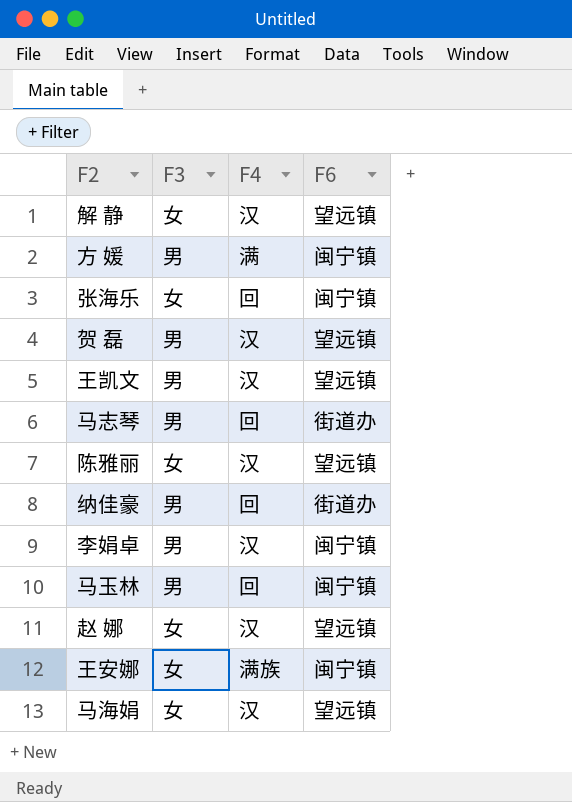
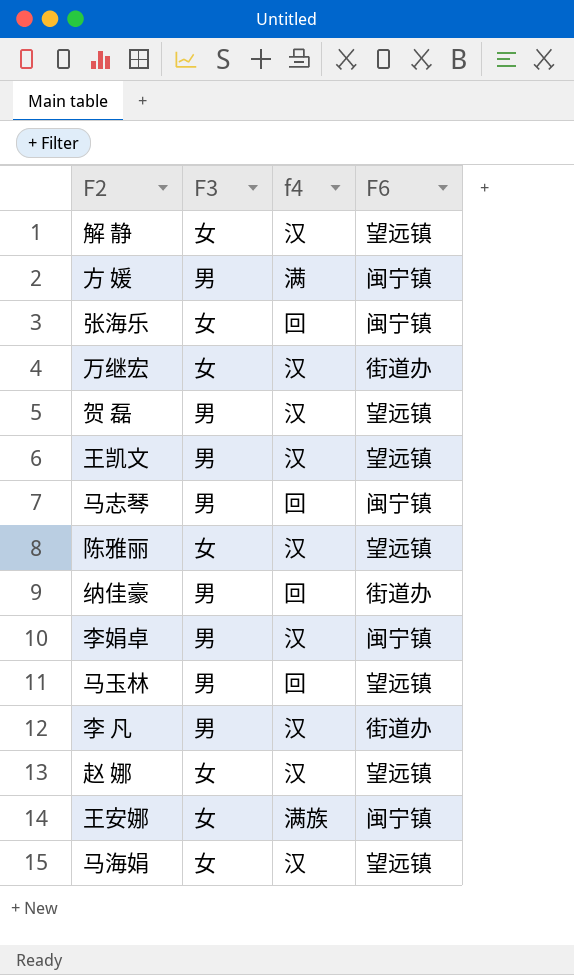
column name: F4 -> f4
row 万继宏: none -> 女 | 汉 | 街道办
马志琴 | F6: 街道办 -> 闽宁镇
马玉林 | F6: 闽宁镇 -> 望远镇
row 李 凡: none -> 男 | 汉 | 街道办

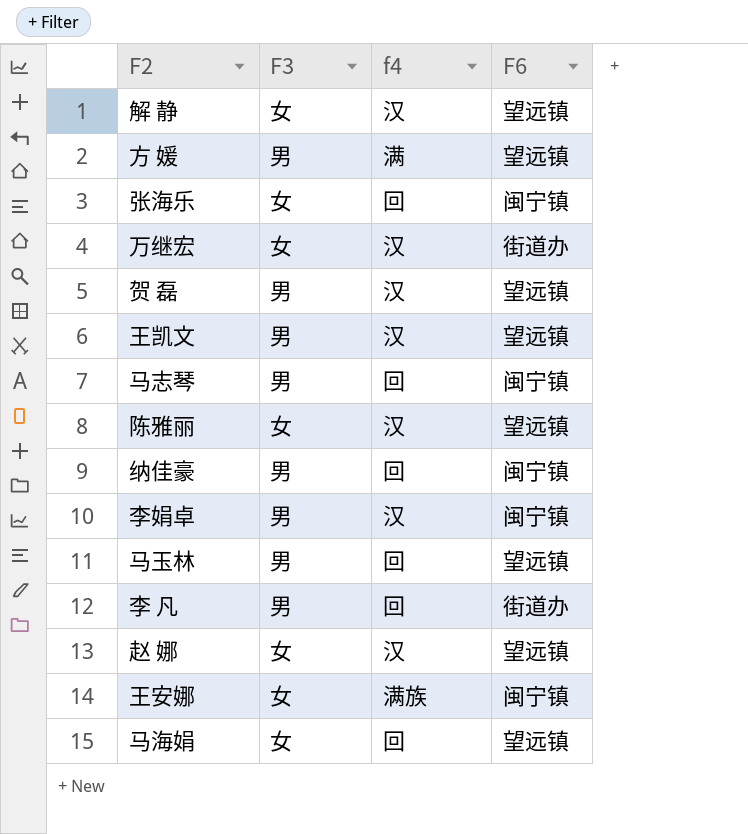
方 媛 | F6: 闽宁镇 -> 望远镇
纳佳豪 | F6: 街道办 -> 闽宁镇
李 凡 | f4: 汉 -> 回
马海娟 | f4: 汉 -> 回

